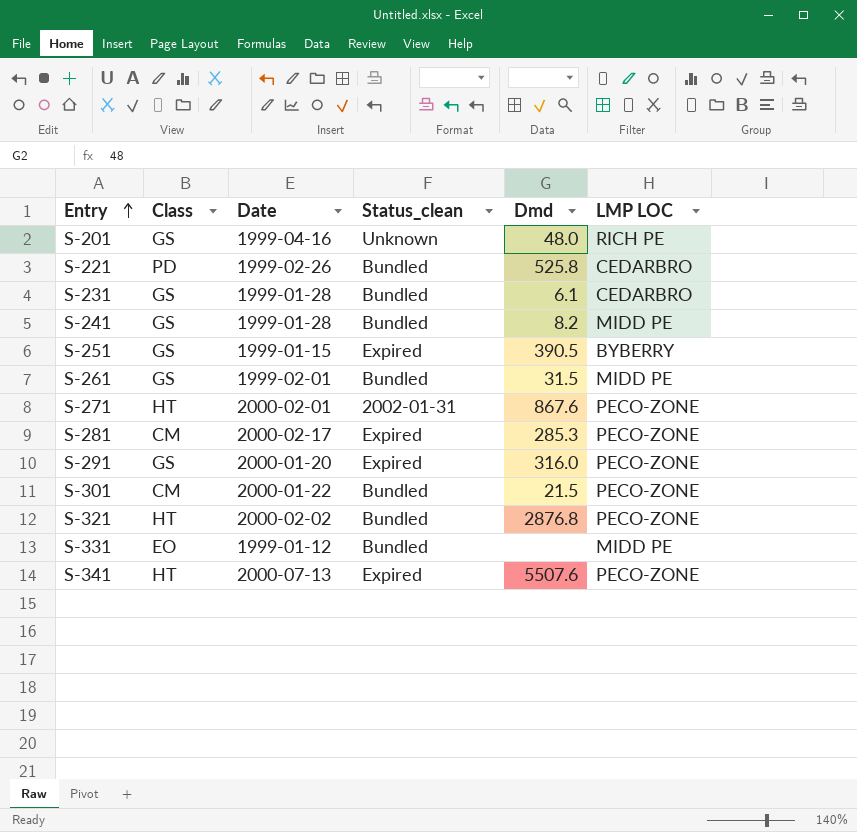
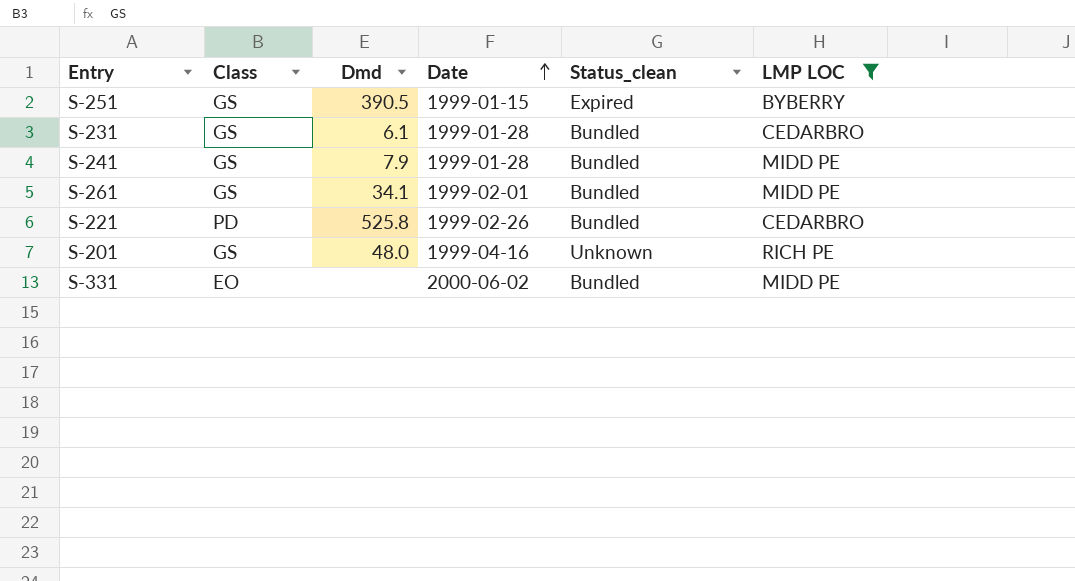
filter: none -> LMP LOC != PECO-ZONE
row order: Entry ascending -> Date ascending
column Dmd | position: 5 -> 3
S-241 | Dmd: 8.2 -> 7.9
S-261 | Dmd: 31.5 -> 34.1
S-331 | Date: 1999-01-12 -> 2000-06-02

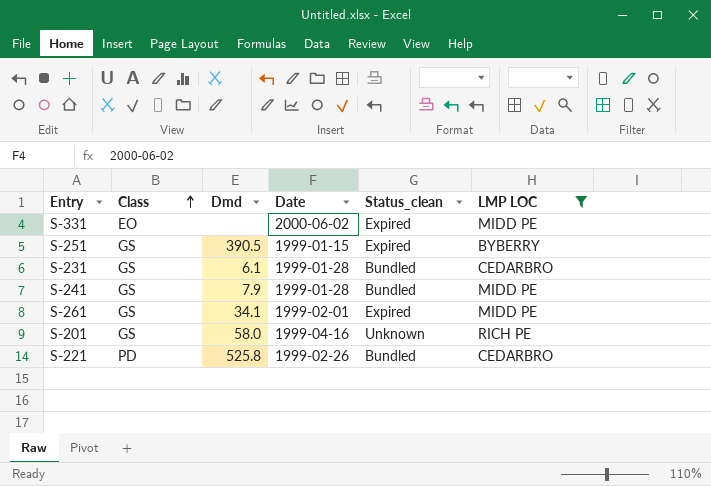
row order: Date ascending -> Class ascending
S-331 | Status_clean: Bundled -> Expired
S-261 | Status_clean: Bundled -> Expired
S-201 | Dmd: 48.0 -> 58.0

